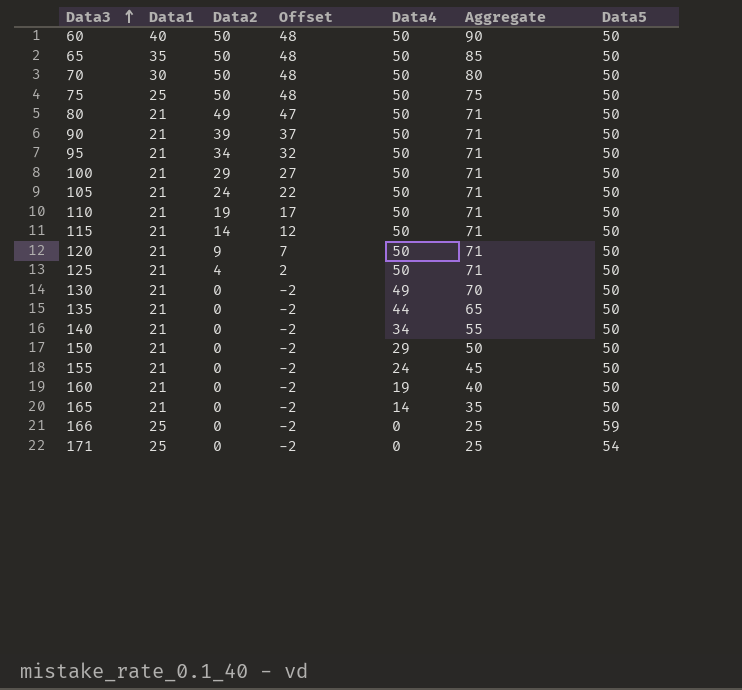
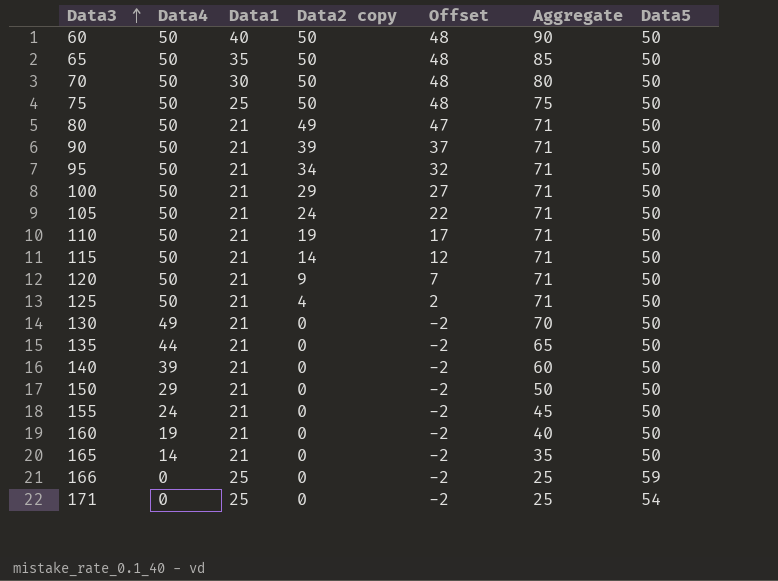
column Data4 | position: 5 -> 2
column name: Data2 -> Data2 copy
140 | Data4: 34 -> 39
140 | Aggregate: 55 -> 60

